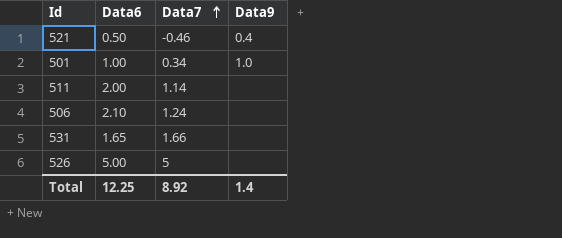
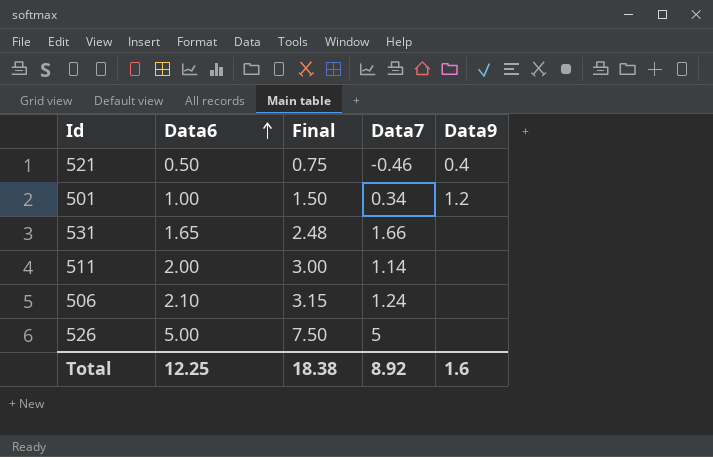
row order: Data7 ascending -> Data6 ascending
column Final | formula: none -> [Data6] * 1.5
501 | Data9: 1.0 -> 1.2
Total | Data9: 1.4 -> 1.6

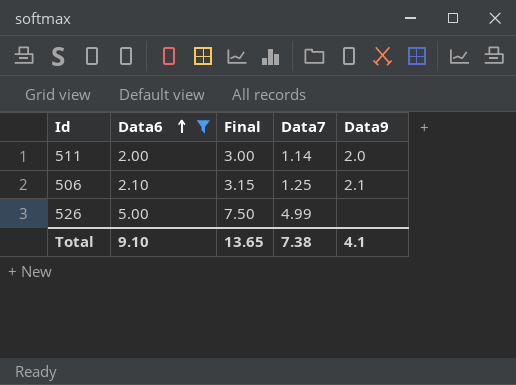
filter: none -> Data6 >= 2.00
511 | Data9: none -> 2.0
506 | Data7: 1.24 -> 1.25
506 | Data9: none -> 2.1
526 | Data7: 5 -> 4.99
Total | Data6: 12.25 -> 9.10
Total | Final: 18.38 -> 13.65
Total | Data7: 8.92 -> 7.38
Total | Data9: 1.6 -> 4.1

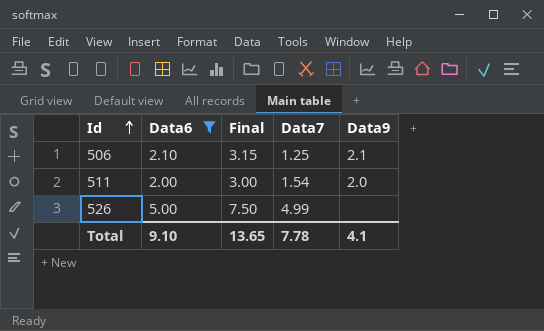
row order: Data6 ascending -> Id ascending
511 | Data7: 1.14 -> 1.54
Total | Data7: 7.38 -> 7.78

